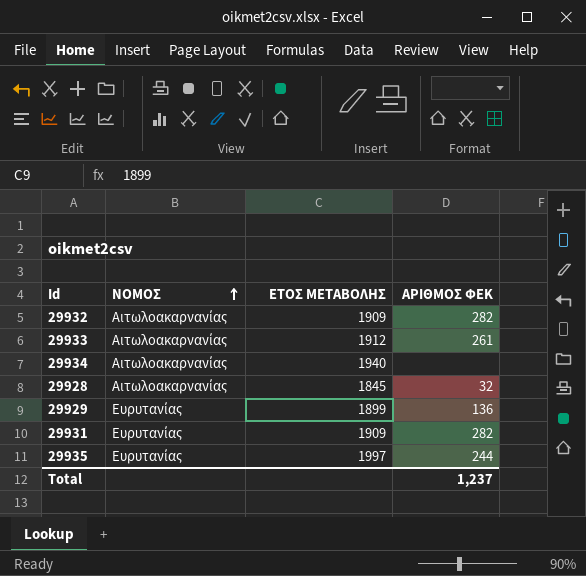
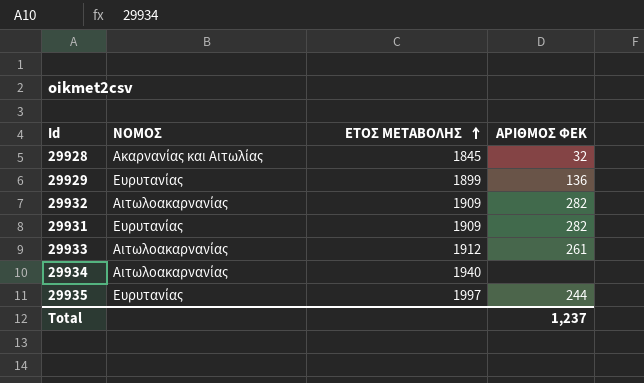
row order: ΝΟΜΟΣ ascending -> ΕΤΟΣ ΜΕΤΑΒΟΛΗΣ ascending
29928 | ΝΟΜΟΣ: Αιτωλοακαρνανίας -> Ακαρνανίας και Αιτωλίας

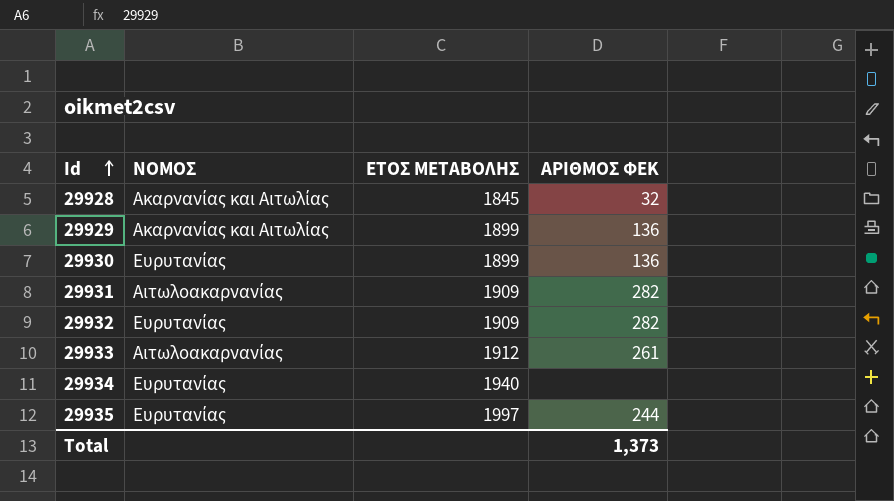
row order: ΕΤΟΣ ΜΕΤΑΒΟΛΗΣ ascending -> Id ascending
29929 | ΝΟΜΟΣ: Ευρυτανίας -> Ακαρνανίας και Αιτωλίας
row 29930: none -> Ευρυτανίας | 1899 | 136
29931 | ΝΟΜΟΣ: Ευρυτανίας -> Αιτωλοακαρνανίας
29932 | ΝΟΜΟΣ: Αιτωλοακαρνανίας -> Ευρυτανίας
29934 | ΝΟΜΟΣ: Αιτωλοακαρνανίας -> Ευρυτανίας
Total | ΑΡΙΘΜΟΣ ΦΕΚ: 1,237 -> 1,373

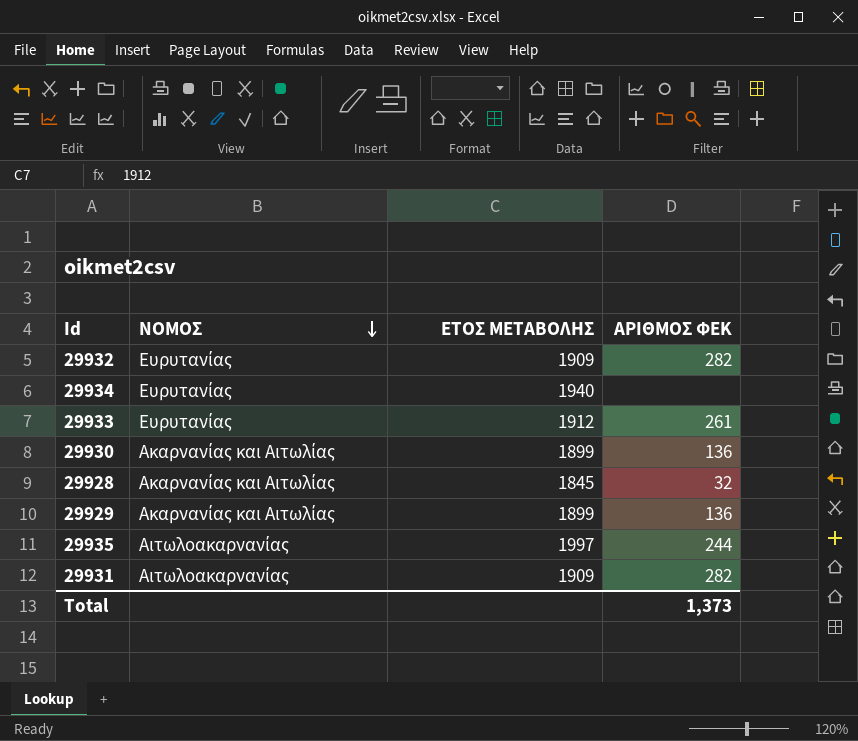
row order: Id ascending -> ΝΟΜΟΣ descending
29933 | ΝΟΜΟΣ: Αιτωλοακαρνανίας -> Ευρυτανίας
29930 | ΝΟΜΟΣ: Ευρυτανίας -> Ακαρνανίας και Αιτωλίας
29935 | ΝΟΜΟΣ: Ευρυτανίας -> Αιτωλοακαρνανίας

